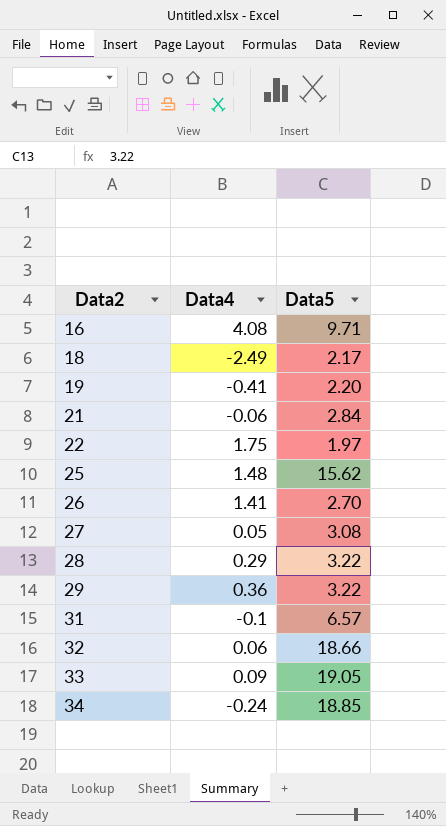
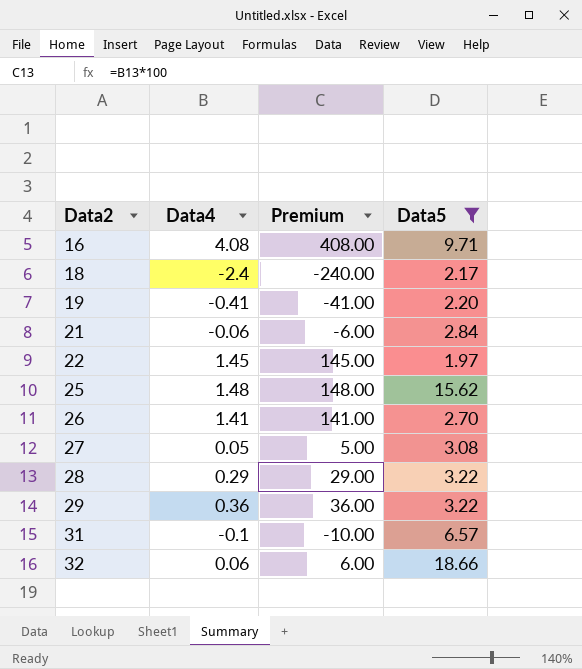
filter: none -> Data5 <= 18.66
column Premium | formula: none -> [Data4] * 100
18 | Data4: -2.49 -> -2.4
22 | Data4: 1.75 -> 1.45

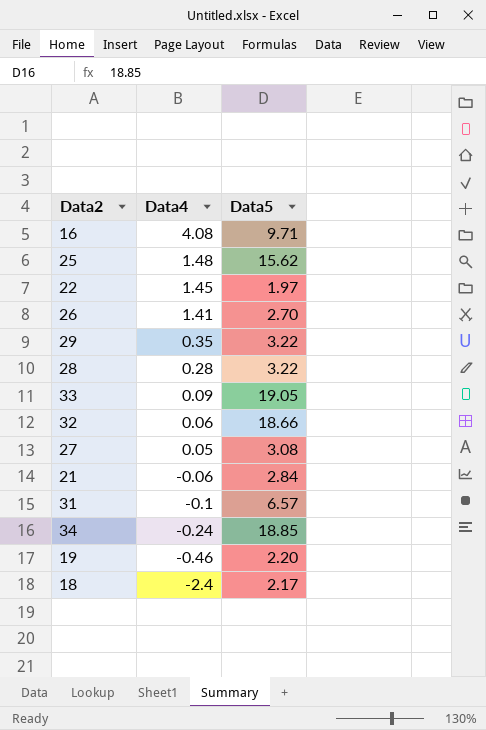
filter: Data5 <= 18.66 -> none
row order: Data2 ascending -> Data4 descending
column Premium | formula: [Data4] * 100 -> none
29 | Data4: 0.36 -> 0.35
28 | Data4: 0.29 -> 0.28
19 | Data4: -0.41 -> -0.46

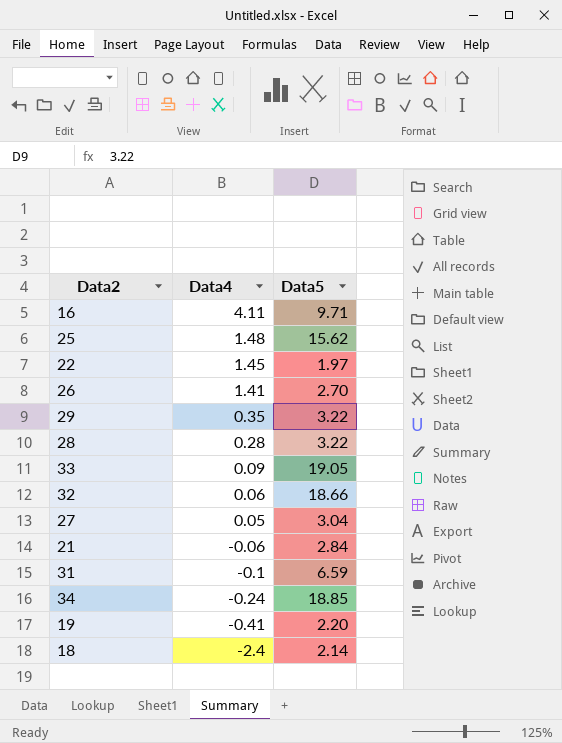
16 | Data4: 4.08 -> 4.11
27 | Data5: 3.08 -> 3.04
31 | Data5: 6.57 -> 6.59
19 | Data4: -0.46 -> -0.41
18 | Data5: 2.17 -> 2.14

